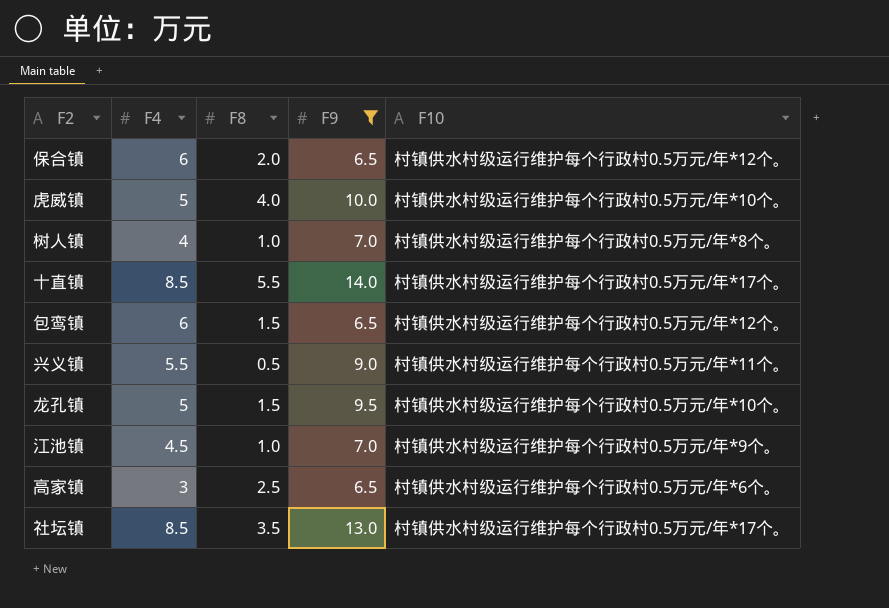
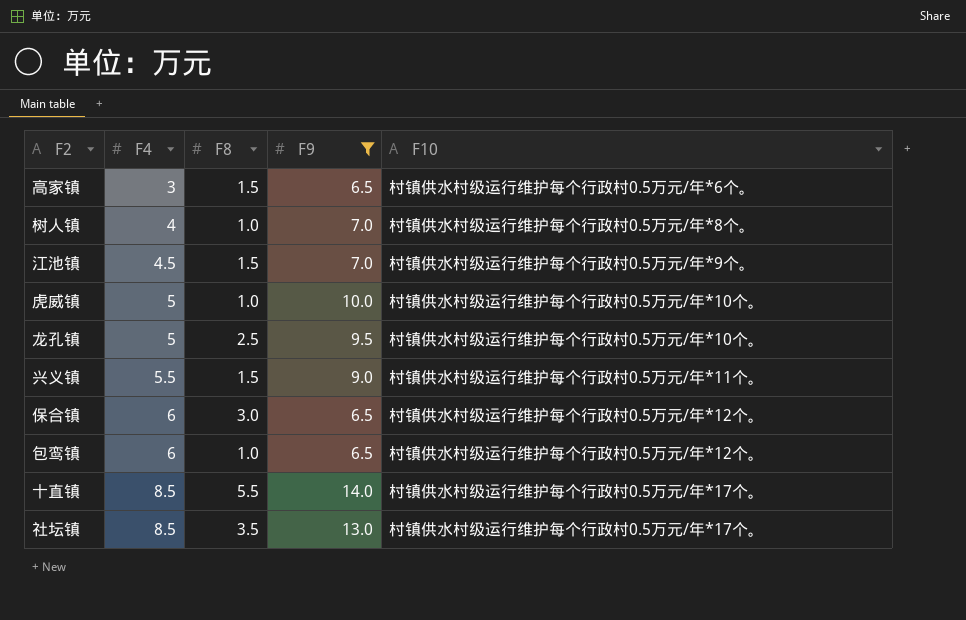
row order: none -> F4 ascending
高家镇 | F8: 2.5 -> 1.5
江池镇 | F8: 1.0 -> 1.5
虎威镇 | F8: 4.0 -> 1.0
龙孔镇 | F8: 1.5 -> 2.5
兴义镇 | F8: 0.5 -> 1.5
保合镇 | F8: 2.0 -> 3.0
包鸾镇 | F8: 1.5 -> 1.0

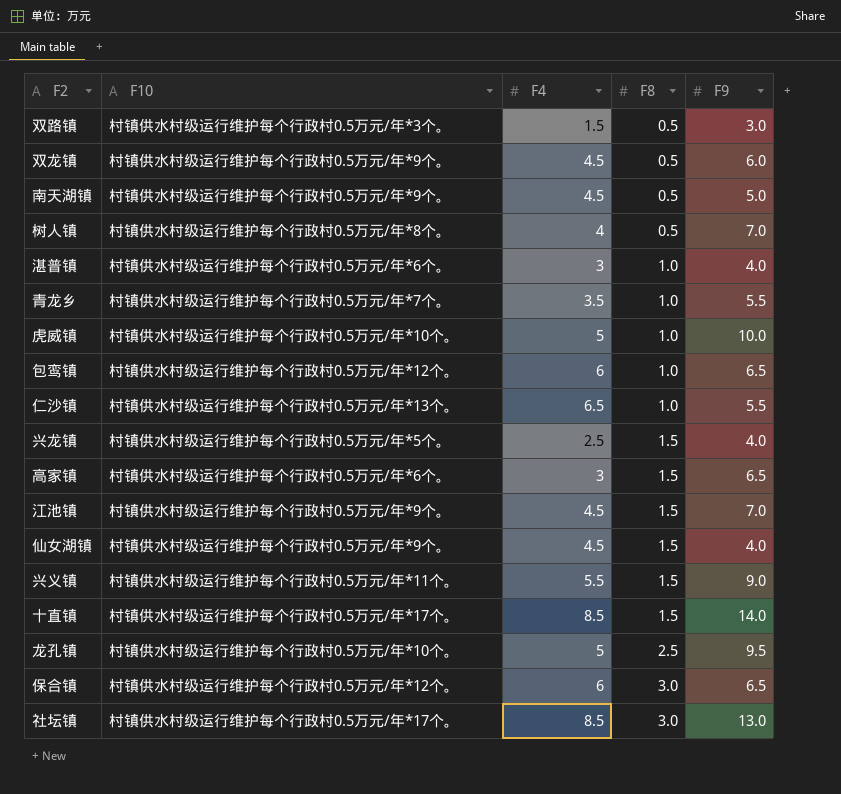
filter: F9 >= 6.5 -> none
row order: F4 ascending -> F8 ascending
column F10 | position: 5 -> 2
树人镇 | F8: 1.0 -> 0.5
十直镇 | F8: 5.5 -> 1.5
社坛镇 | F8: 3.5 -> 3.0

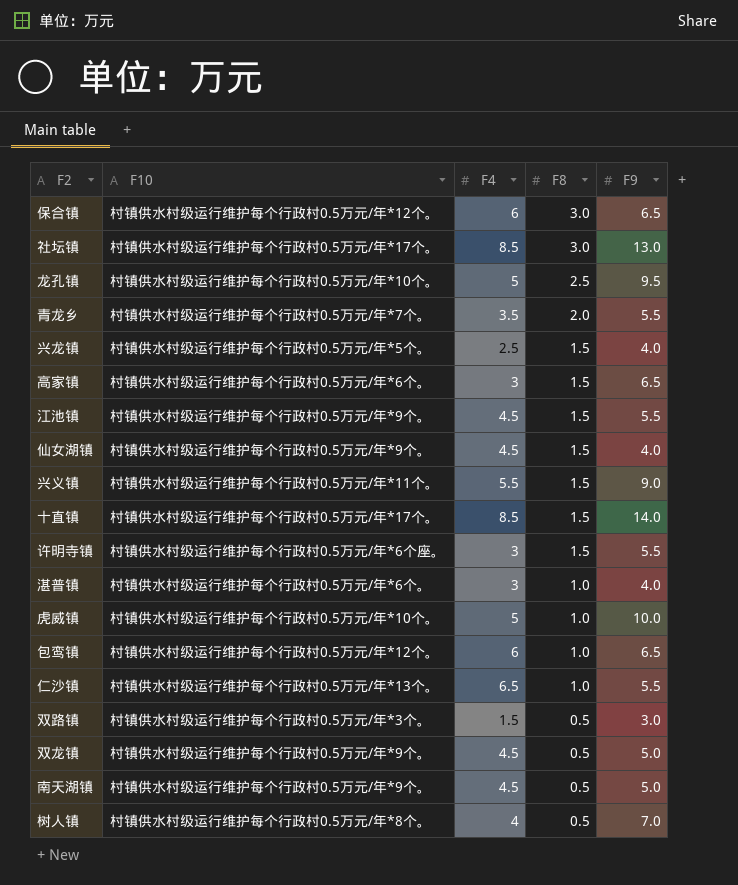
row order: F8 ascending -> F8 descending
青龙乡 | F8: 1.0 -> 2.0
江池镇 | F9: 7.0 -> 5.5
row 许明寺镇: none -> 村镇供水村级运行维护每个行政村0.5万元/年*6个座。 | 3 | 1.5 | 5.5
双龙镇 | F9: 6.0 -> 5.0

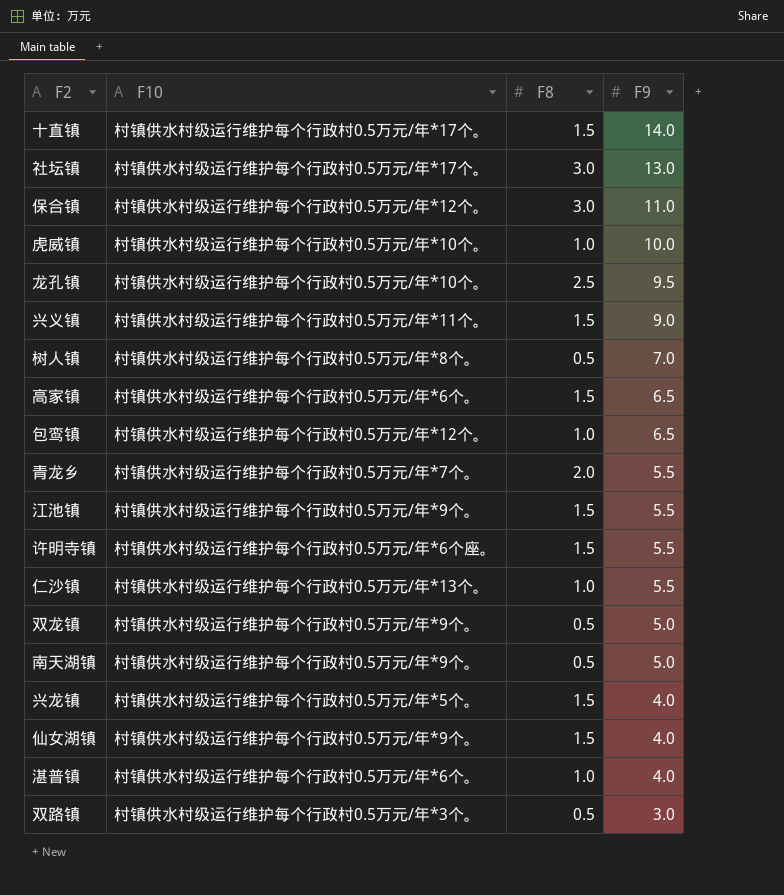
row order: F8 descending -> F9 descending
column F4 | position: 3 -> none
保合镇 | F9: 6.5 -> 11.0

